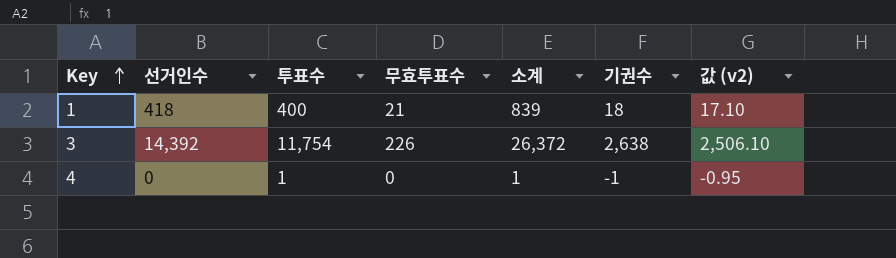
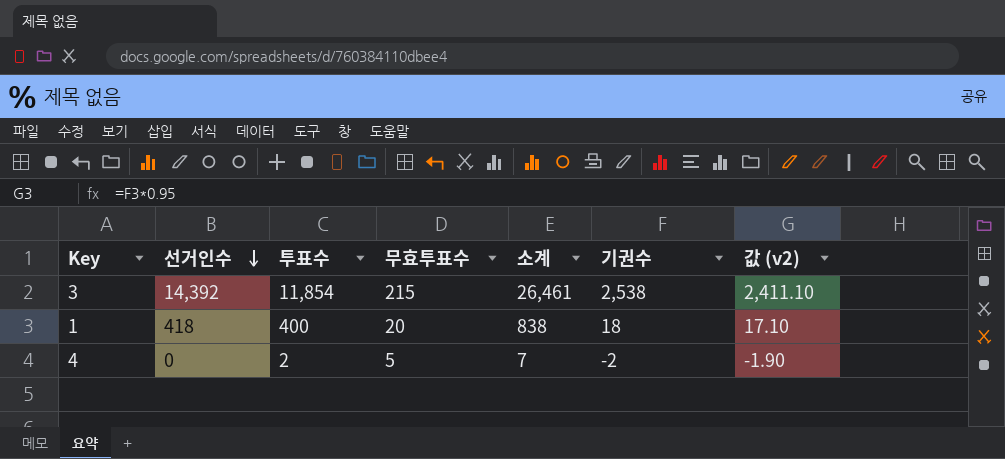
row order: Key ascending -> 선거인수 descending
3 | 투표수: 11,754 -> 11,854
3 | 무효투표수: 226 -> 215
3 | 소계: 26,372 -> 26,461
3 | 기권수: 2,638 -> 2,538
3 | 값 (v2): 2,506.10 -> 2,411.10
1 | 무효투표수: 21 -> 20
1 | 소계: 839 -> 838
4 | 투표수: 1 -> 2
4 | 무효투표수: 0 -> 5
4 | 소계: 1 -> 7
4 | 기권수: -1 -> -2
4 | 값 (v2): -0.95 -> -1.90

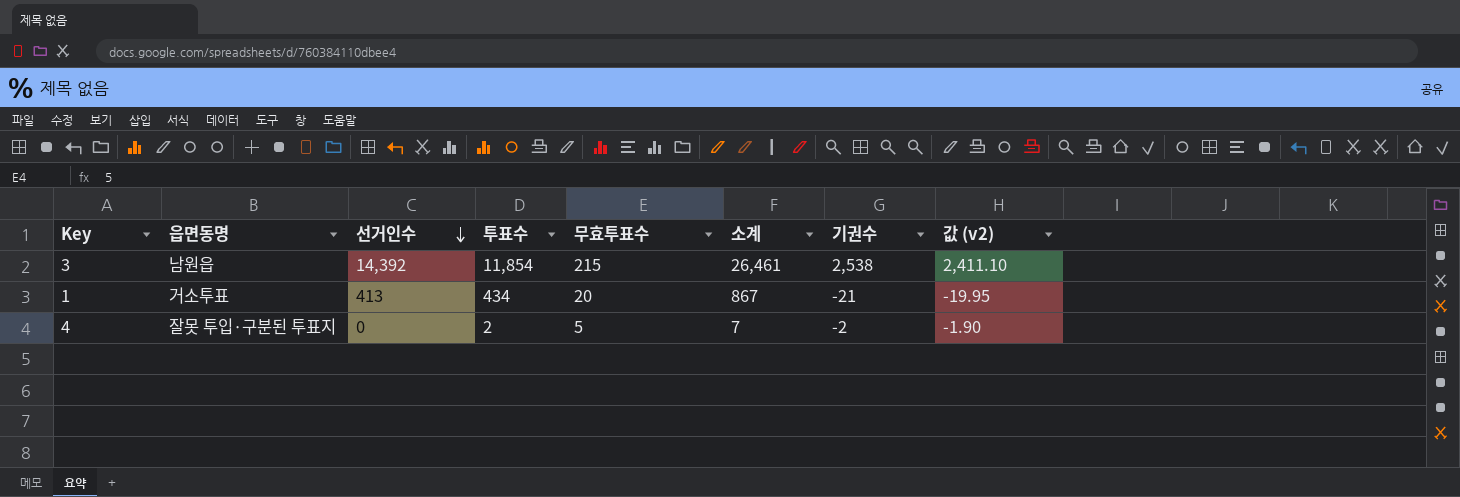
column 읍면동명 | position: none -> 2
1 | 선거인수: 418 -> 413
1 | 투표수: 400 -> 434
1 | 소계: 838 -> 867
1 | 기권수: 18 -> -21
1 | 값 (v2): 17.10 -> -19.95

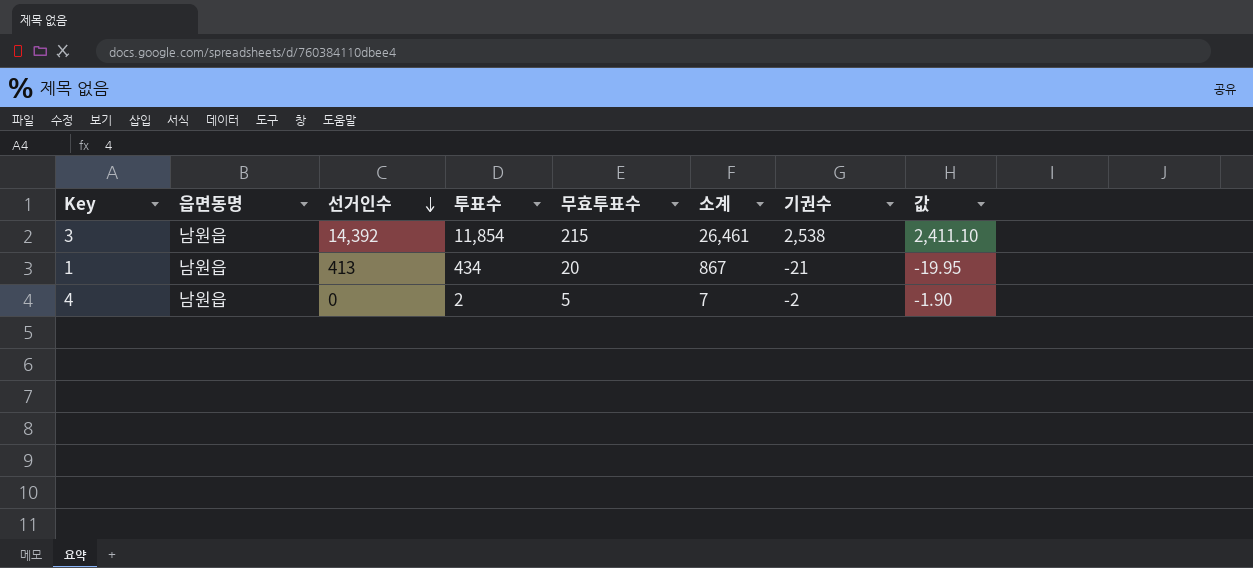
column name: 값 (v2) -> 값
1 | 읍면동명: 거소투표 -> 남원읍
4 | 읍면동명: 잘못 투입·구분된 투표지 -> 남원읍

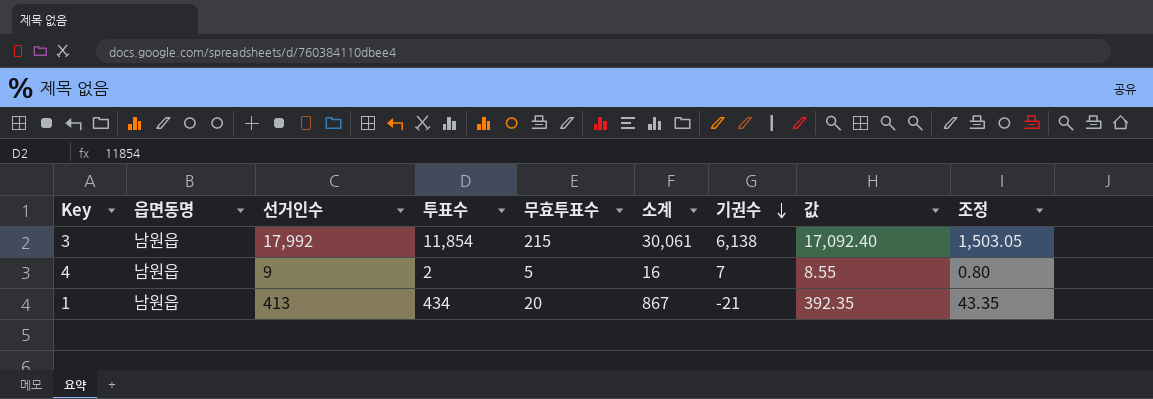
row order: 선거인수 descending -> 기권수 descending
column 값 | formula: [기권수] * 0.95 -> [선거인수] * 0.95
column 조정 | formula: none -> [소계] * 0.05
3 | 선거인수: 14,392 -> 17,992
3 | 소계: 26,461 -> 30,061
3 | 기권수: 2,538 -> 6,138
4 | 선거인수: 0 -> 9
4 | 소계: 7 -> 16
4 | 기권수: -2 -> 7

